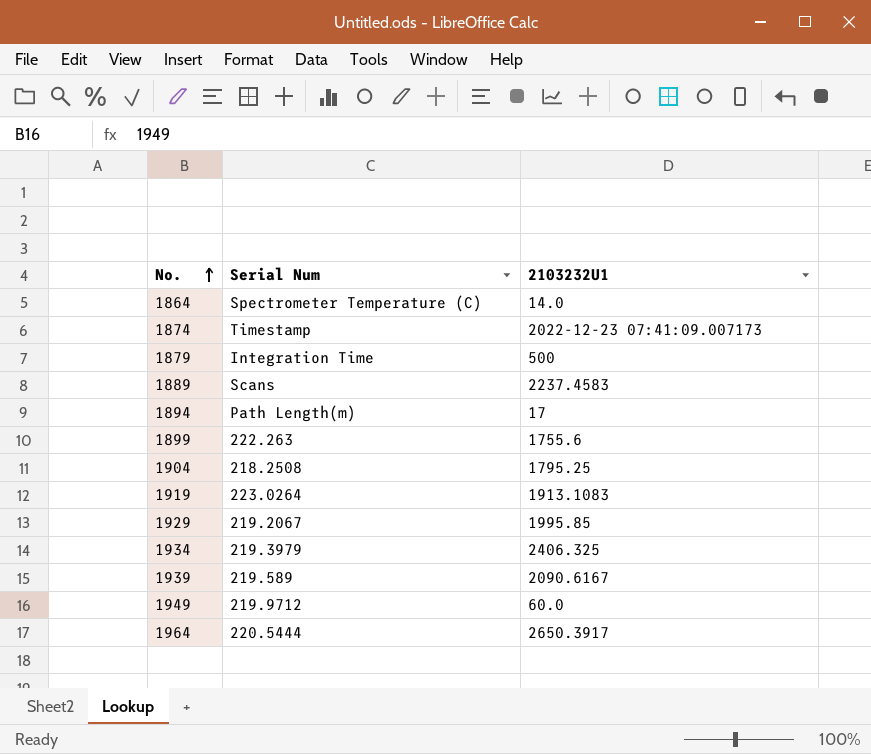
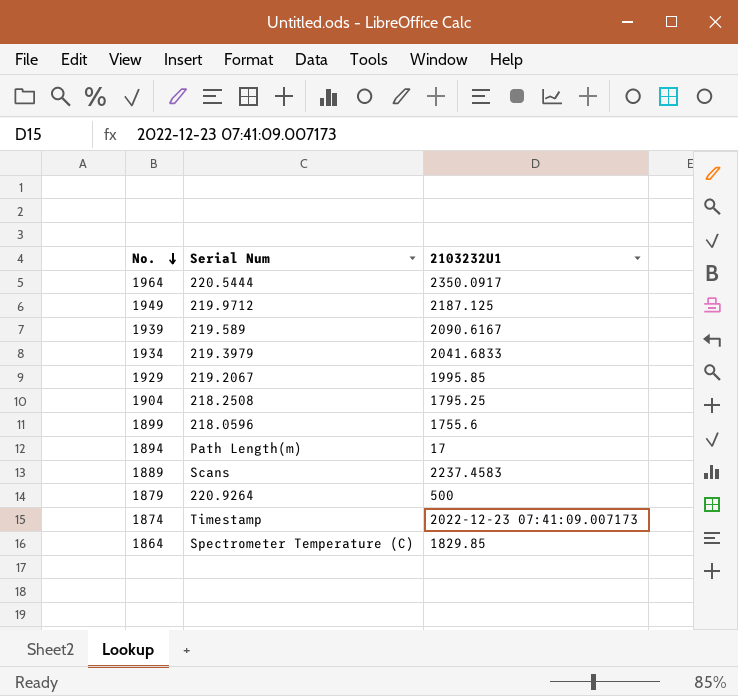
row order: No. ascending -> No. descending
row 1919: 223.0264 | 1913.1083 -> none
1964 | 2103232U1: 2650.3917 -> 2350.0917
1949 | 2103232U1: 60.0 -> 2187.125
1934 | 2103232U1: 2406.325 -> 2041.6833
1899 | Serial Num: 222.263 -> 218.0596
1879 | Serial Num: Integration Time -> 220.9264
1864 | 2103232U1: 14.0 -> 1829.85

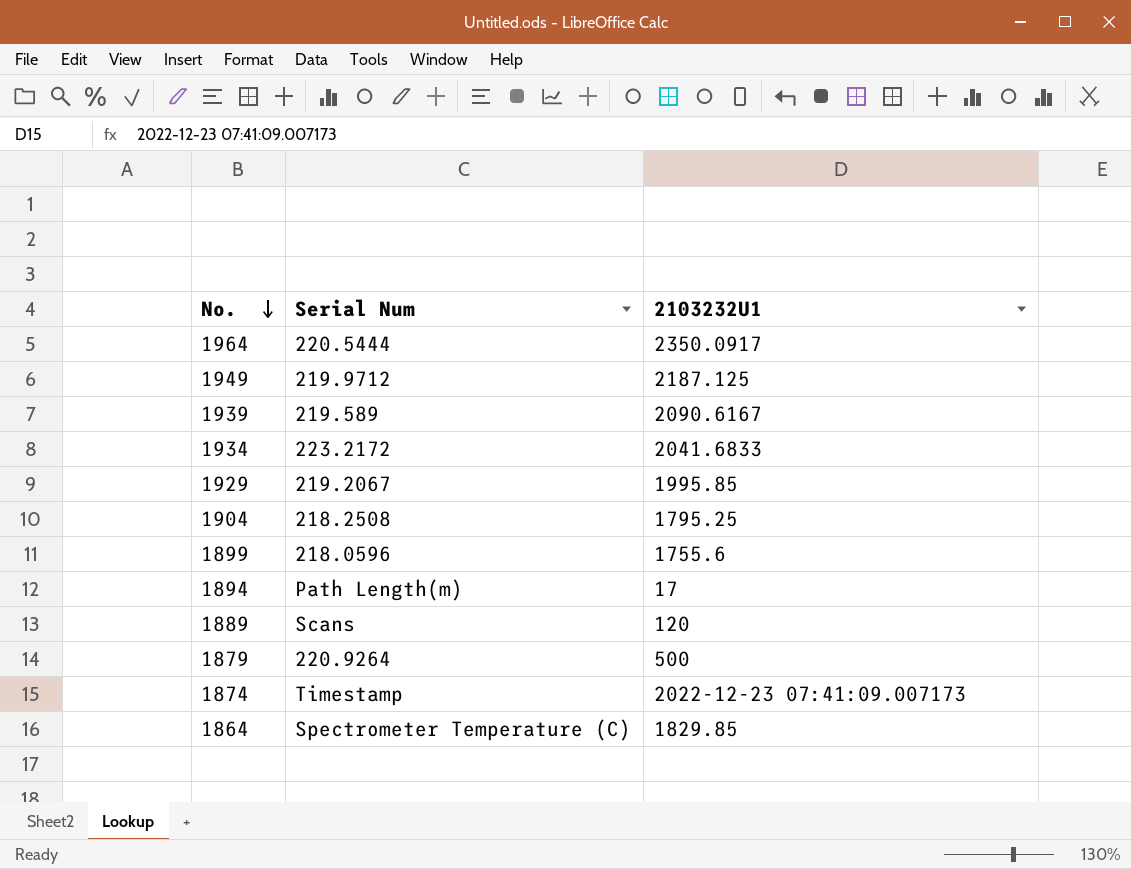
1934 | Serial Num: 219.3979 -> 223.2172
1889 | 2103232U1: 2237.4583 -> 120

